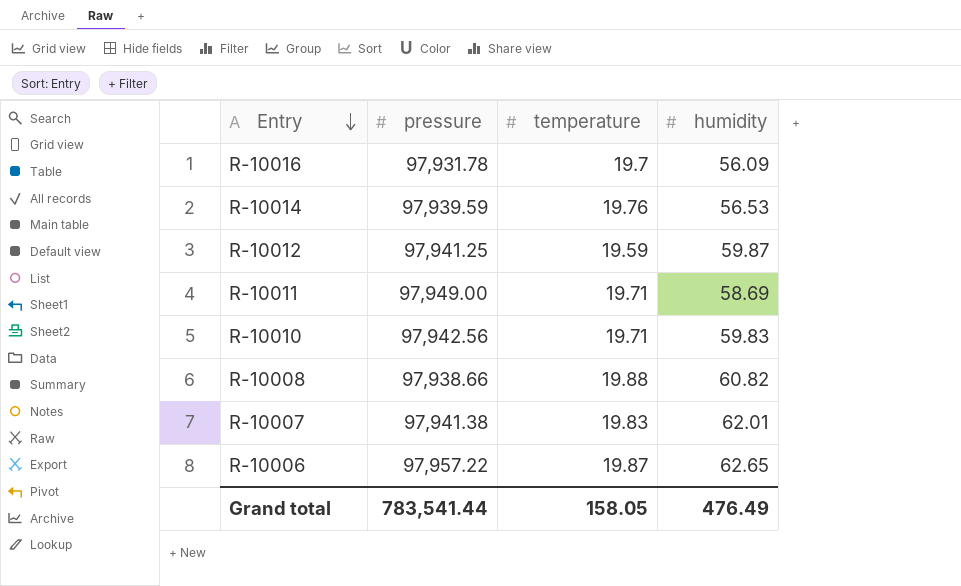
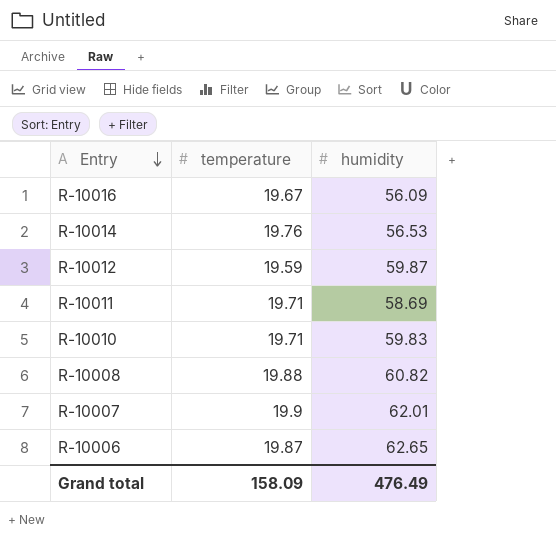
column pressure | position: 2 -> none
R-10016 | temperature: 19.7 -> 19.67
R-10007 | temperature: 19.83 -> 19.9
Grand total | temperature: 158.05 -> 158.09

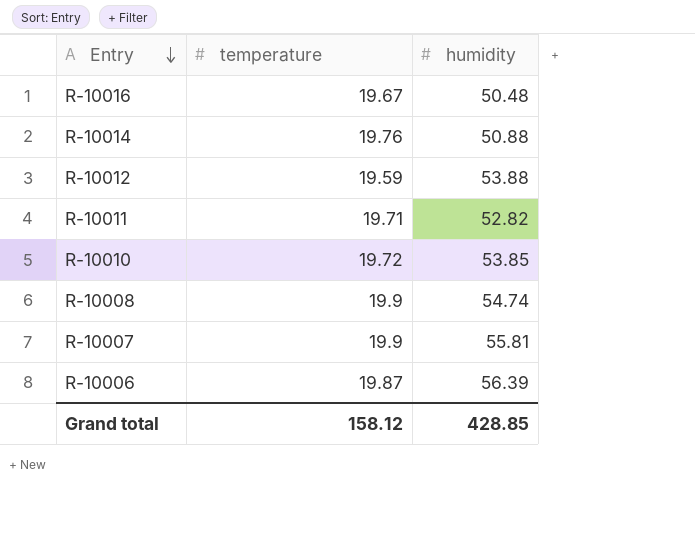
R-10016 | humidity: 56.09 -> 50.48
R-10014 | humidity: 56.53 -> 50.88
R-10012 | humidity: 59.87 -> 53.88
R-10011 | humidity: 58.69 -> 52.82
R-10010 | temperature: 19.71 -> 19.72
R-10010 | humidity: 59.83 -> 53.85
R-10008 | temperature: 19.88 -> 19.9
R-10008 | humidity: 60.82 -> 54.74
R-10007 | humidity: 62.01 -> 55.81
R-10006 | humidity: 62.65 -> 56.39
Grand total | temperature: 158.09 -> 158.12
Grand total | humidity: 476.49 -> 428.85

